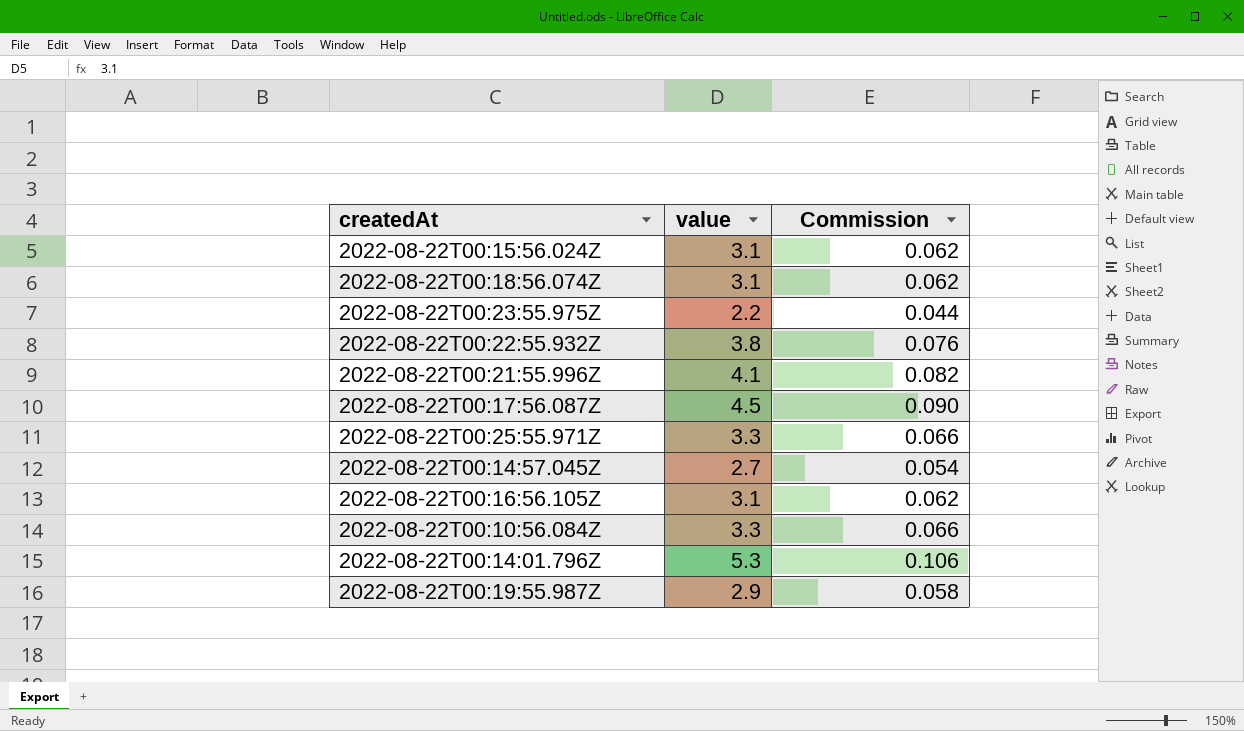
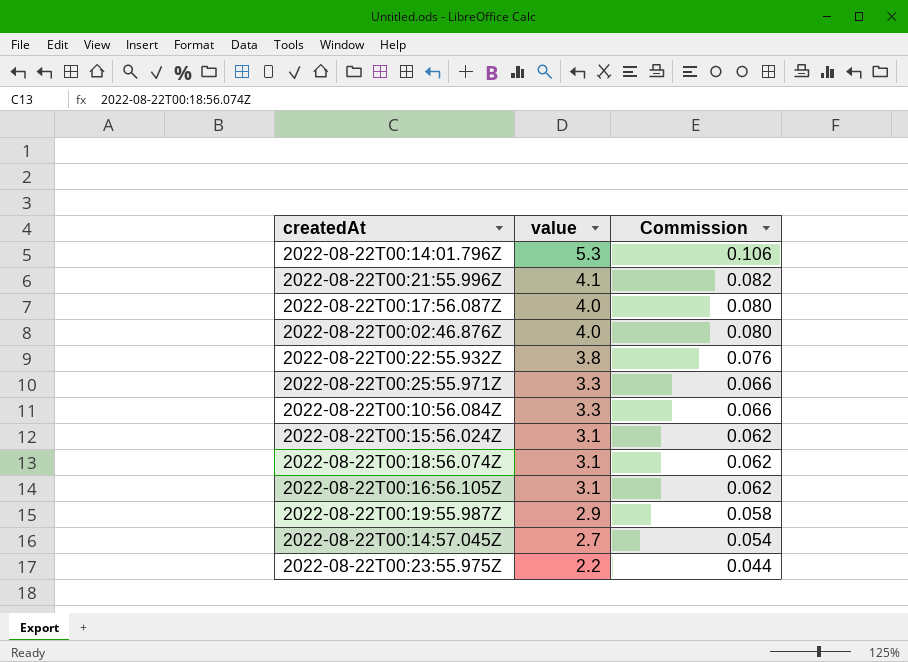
row order: none -> value descending
2022-08-22T00:17:56.087Z | value: 4.5 -> 4.0
2022-08-22T00:17:56.087Z | Commission: 0.090 -> 0.080
row 2022-08-22T00:02:46.876Z: none -> 4.0 | 0.080

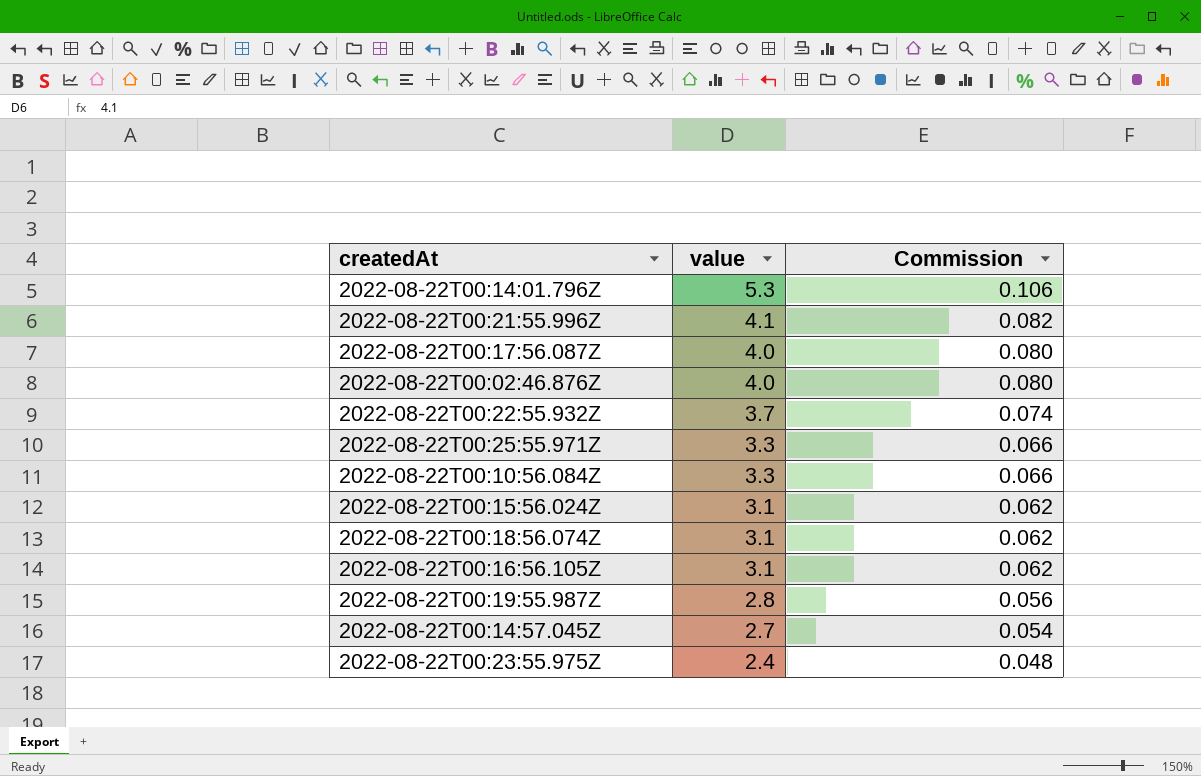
2022-08-22T00:22:55.932Z | value: 3.8 -> 3.7
2022-08-22T00:22:55.932Z | Commission: 0.076 -> 0.074
2022-08-22T00:19:55.987Z | value: 2.9 -> 2.8
2022-08-22T00:19:55.987Z | Commission: 0.058 -> 0.056
2022-08-22T00:23:55.975Z | value: 2.2 -> 2.4
2022-08-22T00:23:55.975Z | Commission: 0.044 -> 0.048

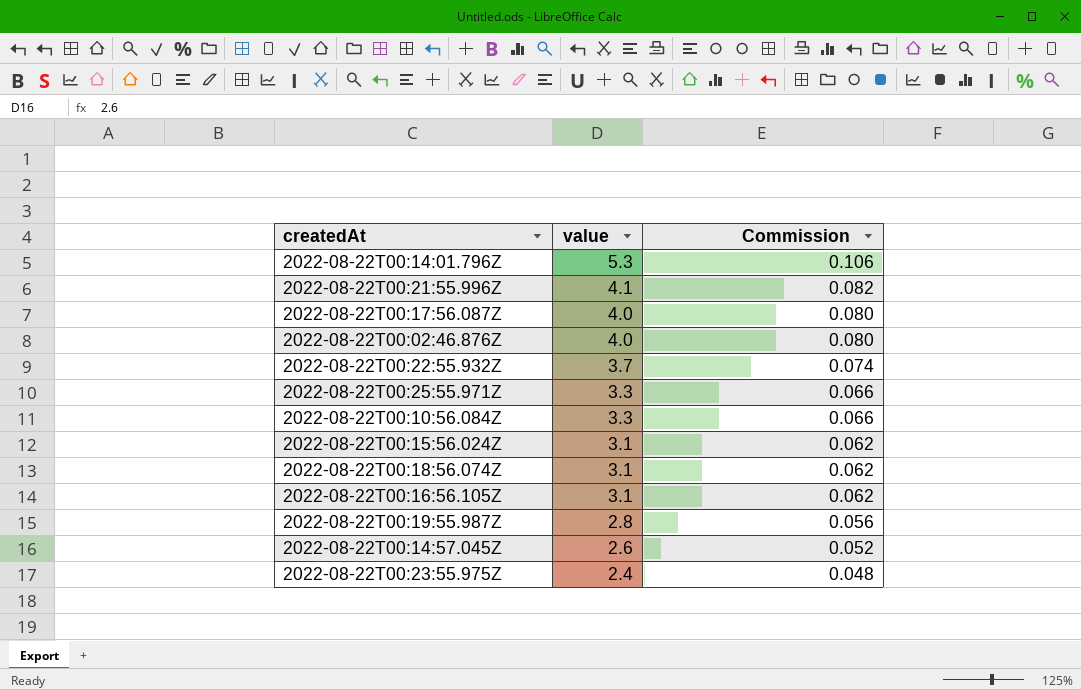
2022-08-22T00:14:57.045Z | value: 2.7 -> 2.6
2022-08-22T00:14:57.045Z | Commission: 0.054 -> 0.052

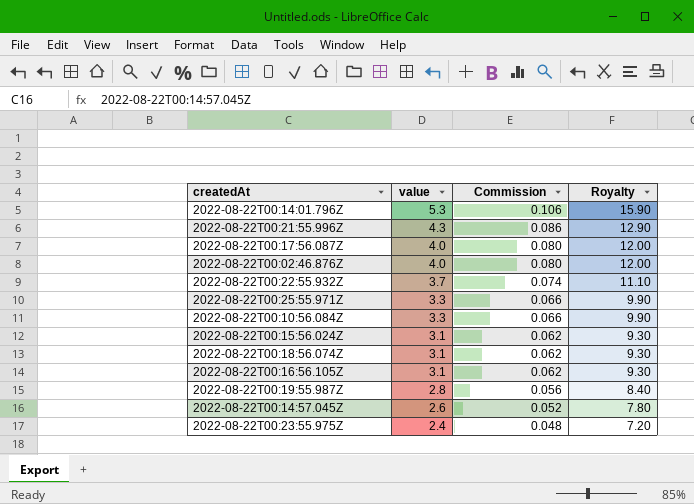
column Royalty | formula: none -> [value] * 3
2022-08-22T00:21:55.996Z | value: 4.1 -> 4.3
2022-08-22T00:21:55.996Z | Commission: 0.082 -> 0.086

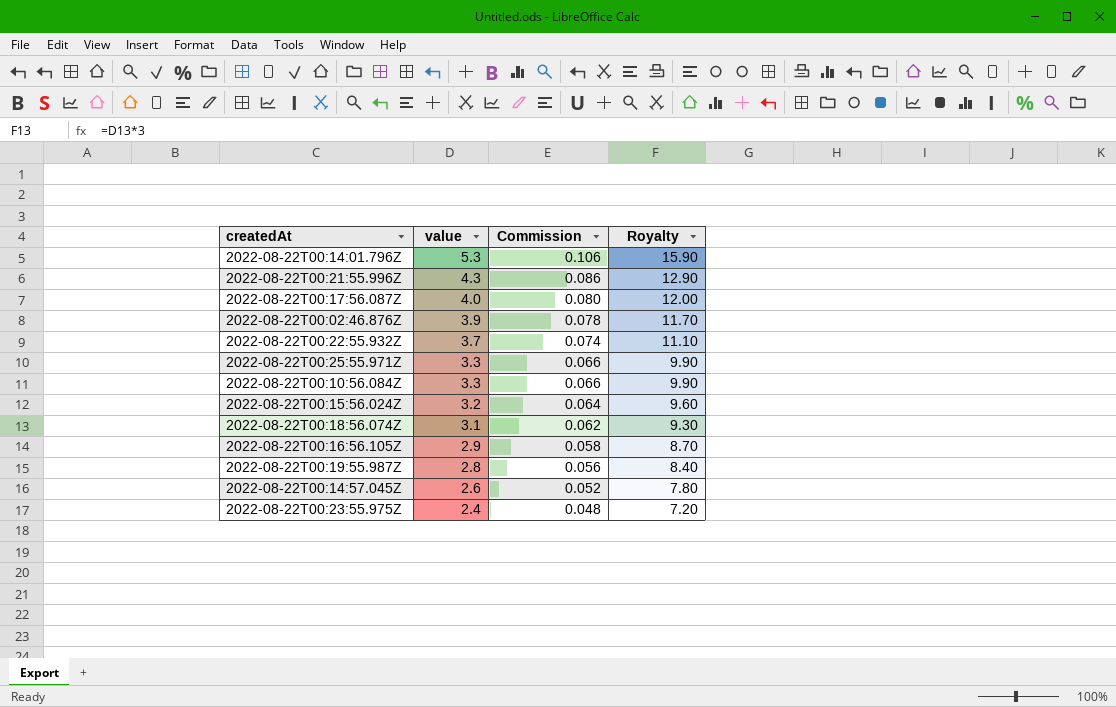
2022-08-22T00:02:46.876Z | value: 4.0 -> 3.9
2022-08-22T00:02:46.876Z | Commission: 0.080 -> 0.078
2022-08-22T00:02:46.876Z | Royalty: 12.00 -> 11.70
2022-08-22T00:15:56.024Z | value: 3.1 -> 3.2
2022-08-22T00:15:56.024Z | Commission: 0.062 -> 0.064
2022-08-22T00:15:56.024Z | Royalty: 9.30 -> 9.60
2022-08-22T00:16:56.105Z | value: 3.1 -> 2.9
2022-08-22T00:16:56.105Z | Commission: 0.062 -> 0.058
2022-08-22T00:16:56.105Z | Royalty: 9.30 -> 8.70

